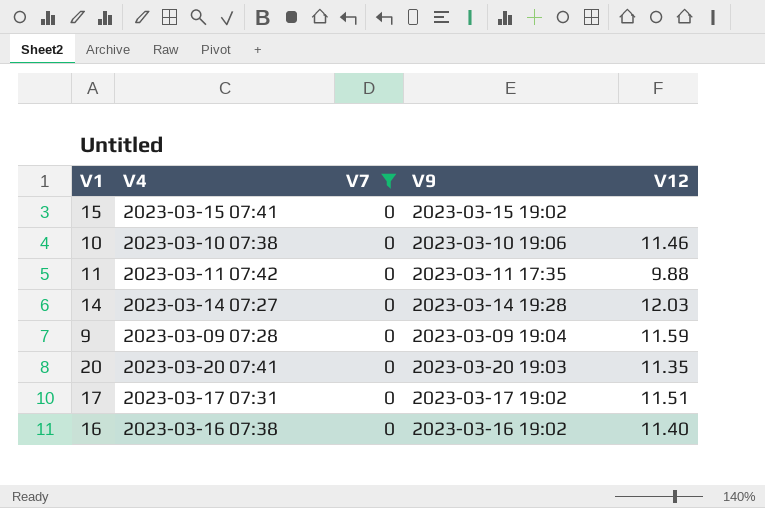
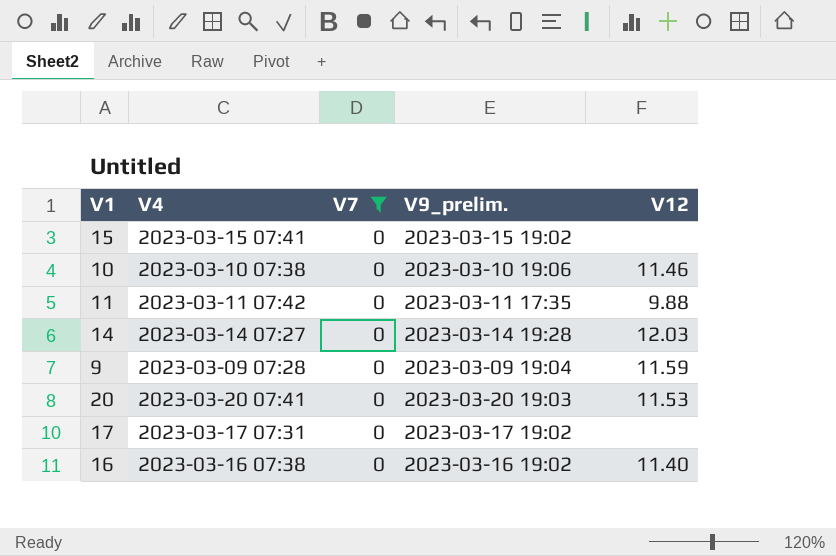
column name: V9 -> V9_prelim.
20 | V12: 11.35 -> 11.53
17 | V12: 11.51 -> none

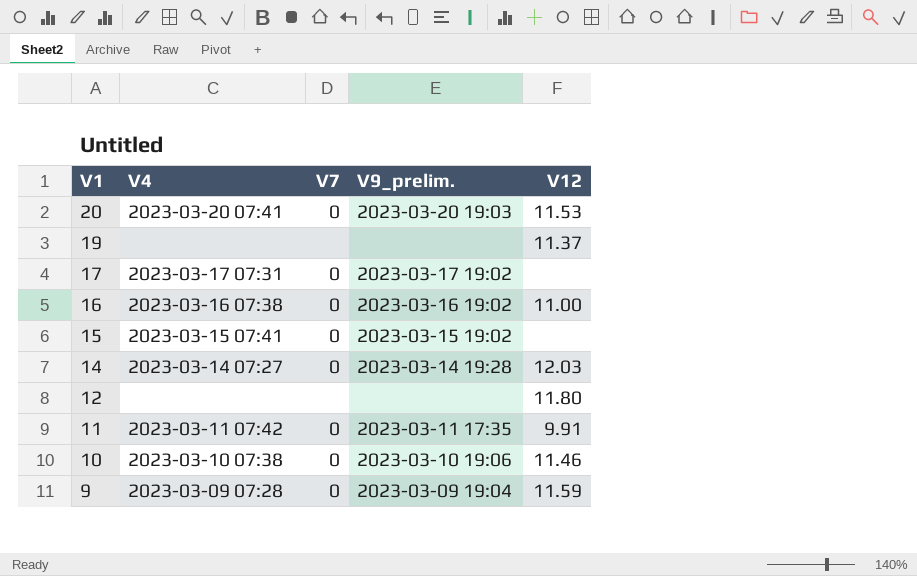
filter: V7 = 0 -> none
row order: none -> V1 descending
16 | V12: 11.40 -> 11.00
11 | V12: 9.88 -> 9.91

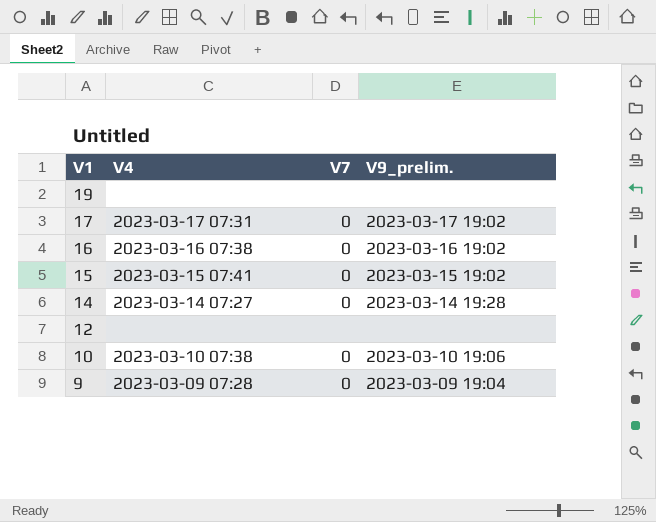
column V12 | position: 5 -> none
row 20: 2023-03-20 07:41 | 0 | 2023-03-20 19:03 | 11.53 -> none
row 11: 2023-03-11 07:42 | 0 | 2023-03-11 17:35 | 9.91 -> none

